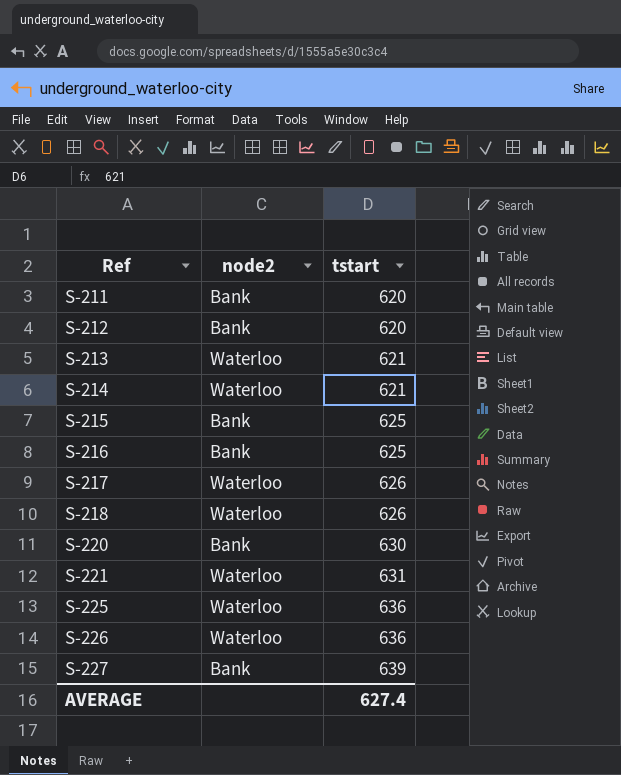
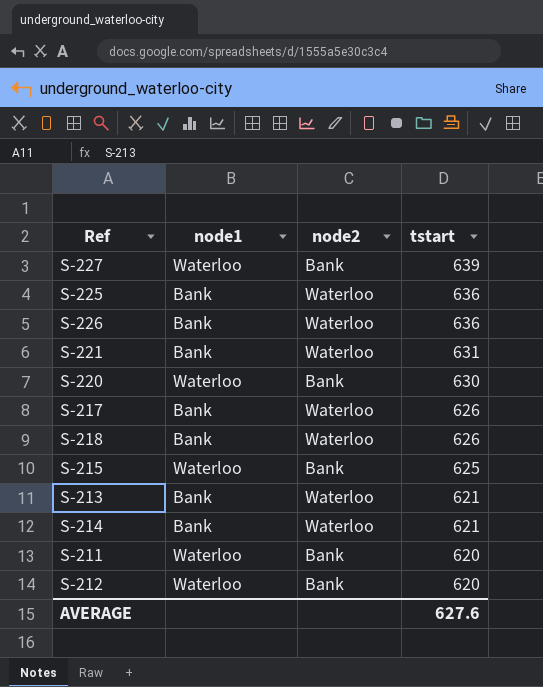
row order: Ref ascending -> tstart descending
column node1 | position: none -> 2
row S-216: Bank | 625 -> none
AVERAGE | tstart: 627.4 -> 627.6

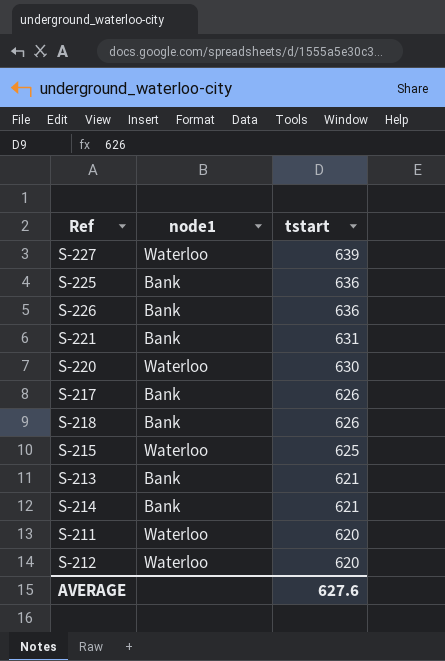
column node2 | position: 3 -> none

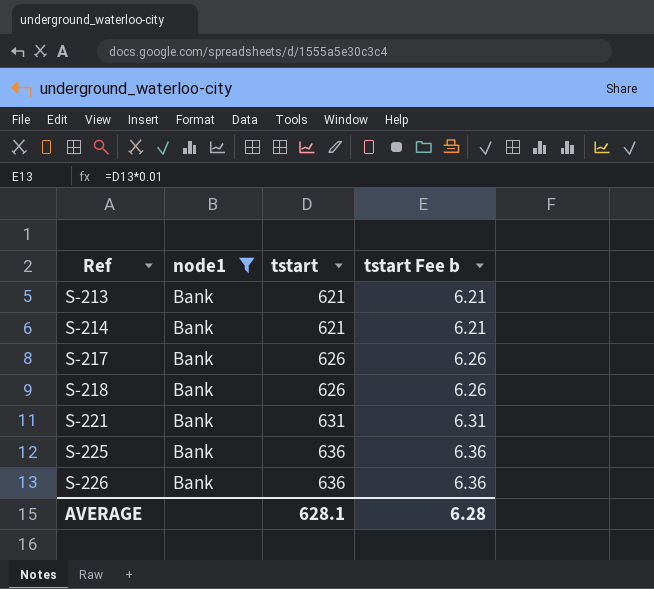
filter: none -> node1 = Bank
row order: tstart descending -> Ref ascending
column tstart Fee b | formula: none -> [tstart] * 0.01
AVERAGE | tstart: 627.6 -> 628.1

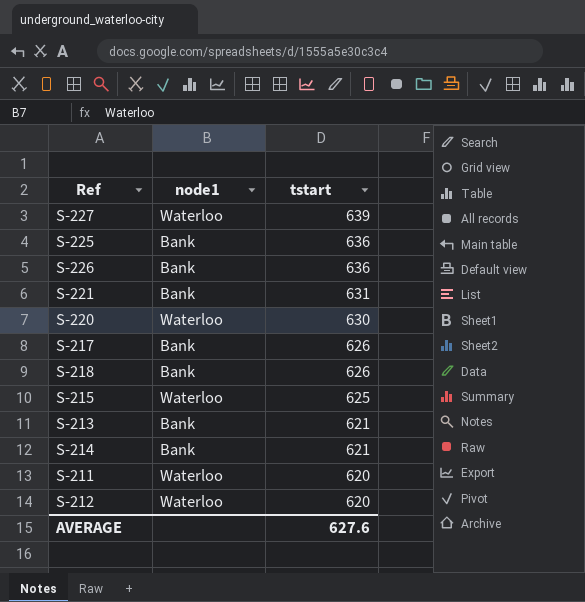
filter: node1 = Bank -> none
row order: Ref ascending -> tstart descending
column tstart Fee b | formula: [tstart] * 0.01 -> none
AVERAGE | tstart: 628.1 -> 627.6

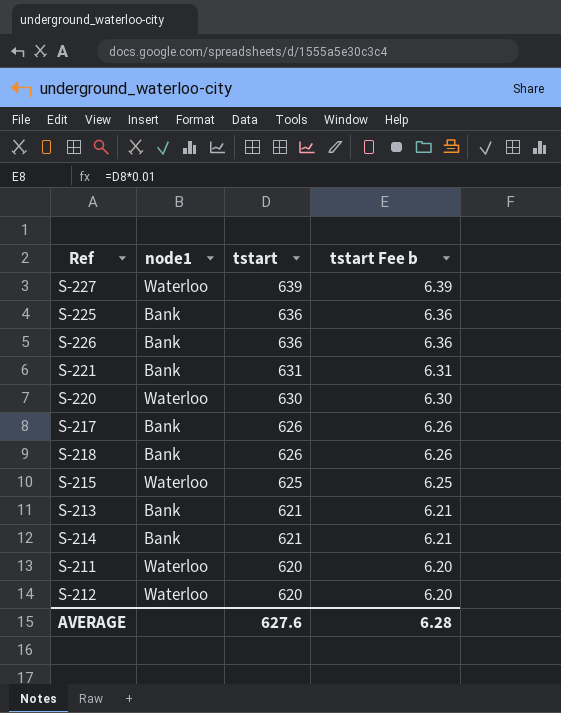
column tstart Fee b | formula: none -> [tstart] * 0.01

